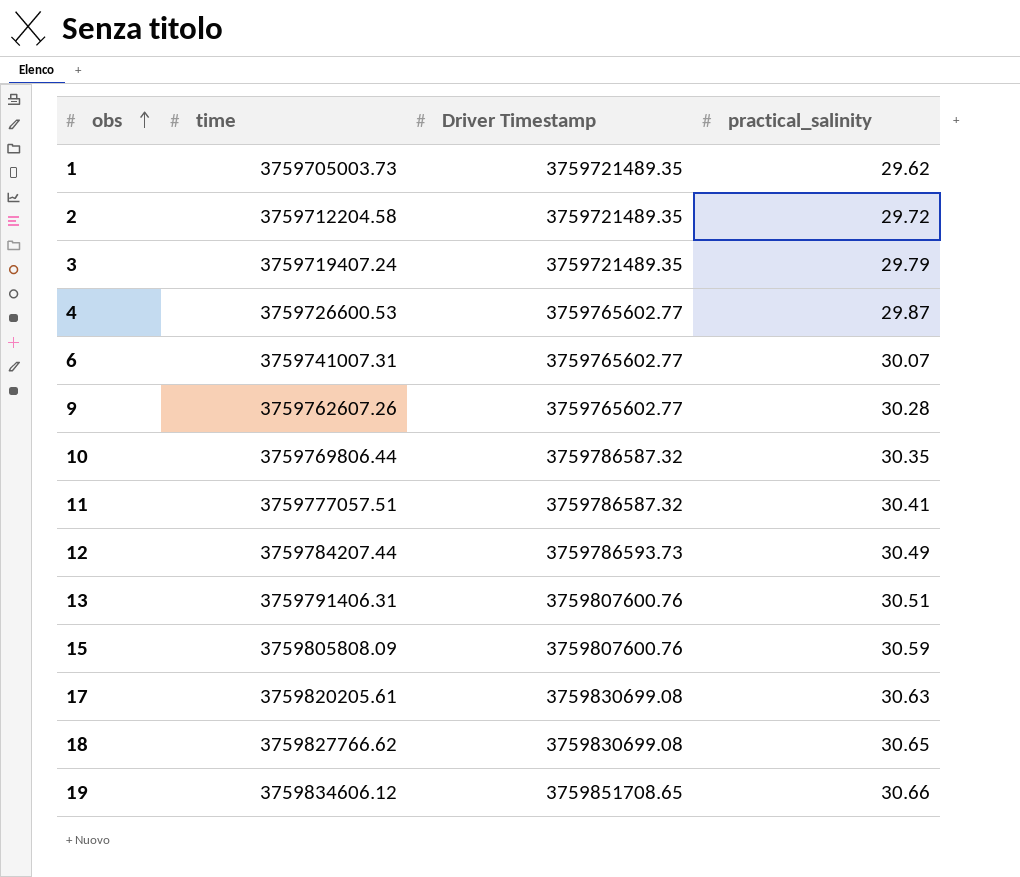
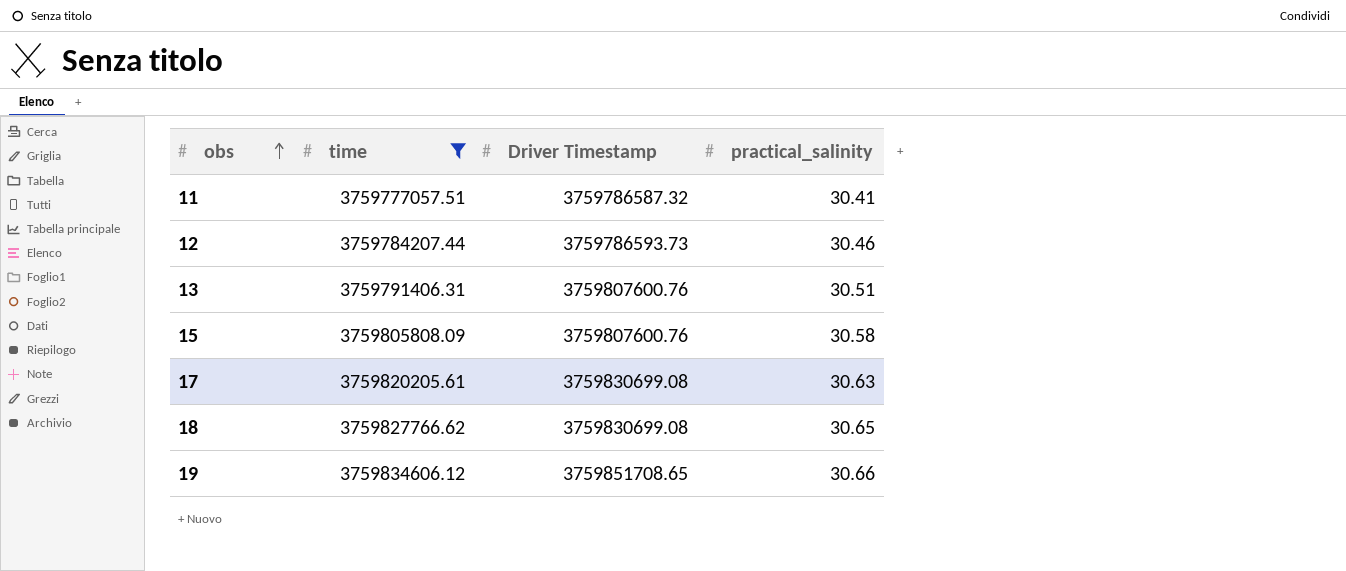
filter: none -> time >= 3759777057.51
12 | practical_salinity: 30.49 -> 30.46
15 | practical_salinity: 30.59 -> 30.58

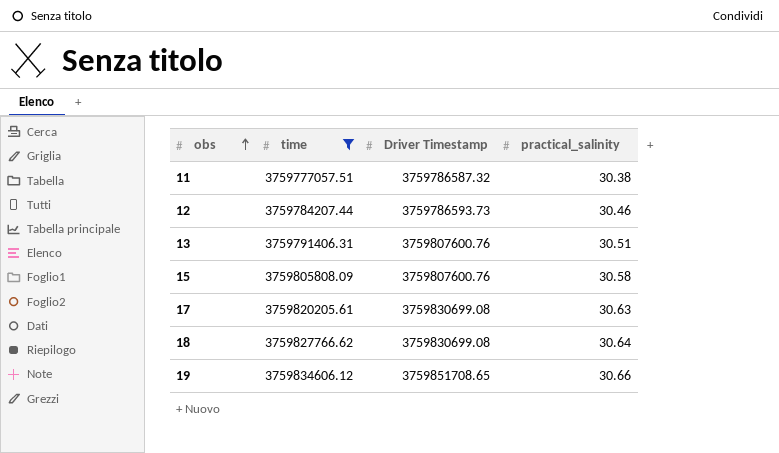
11 | practical_salinity: 30.41 -> 30.38
18 | practical_salinity: 30.65 -> 30.64

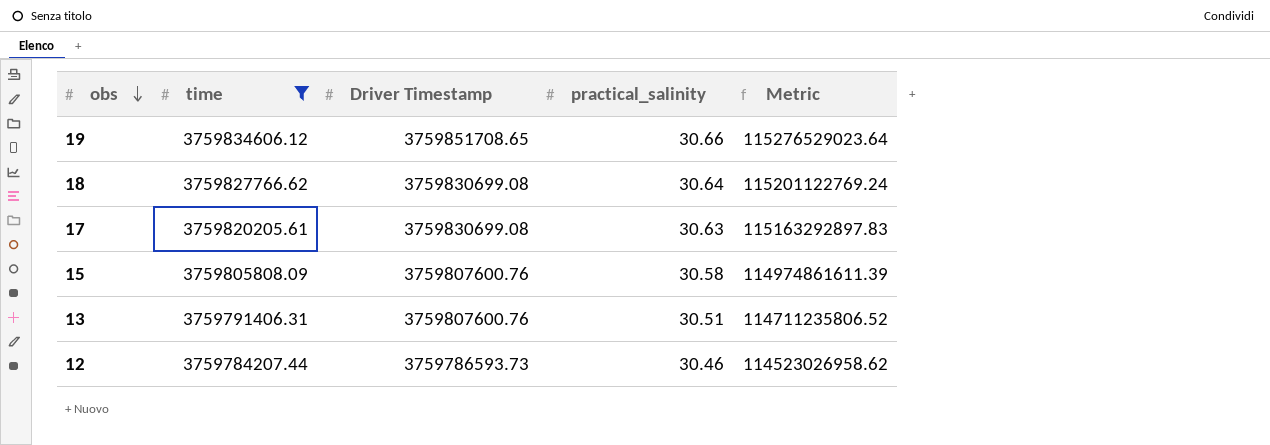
row order: obs ascending -> obs descending
column Metric | formula: none -> [time] * [practical_salinity]
row 11: 3759777057.51 | 3759786587.32 | 30.38 -> none

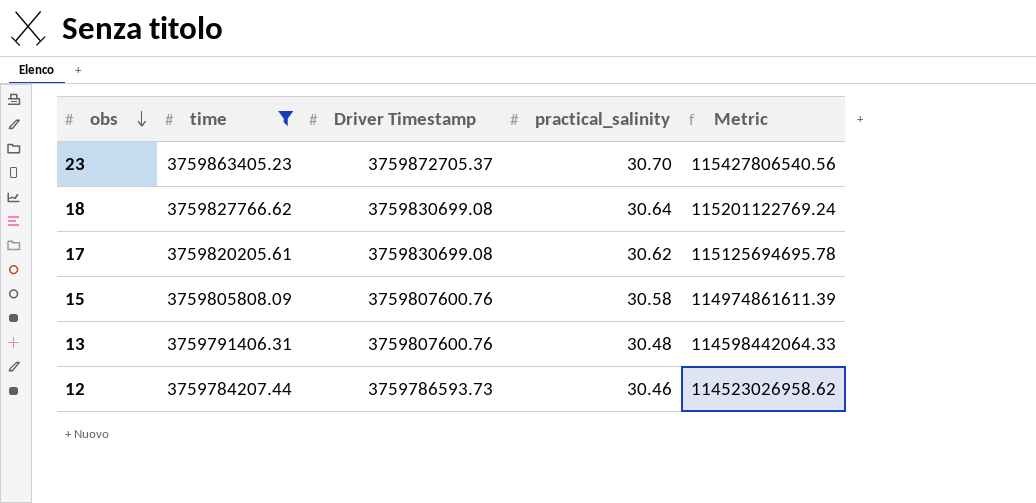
row 19: 3759834606.12 | 3759851708.65 | 30.66 | 115276529023.64 -> none
row 23: none -> 3759863405.23 | 3759872705.37 | 30.70 | 115427806540.56
17 | practical_salinity: 30.63 -> 30.62
17 | Metric: 115163292897.83 -> 115125694695.78
13 | practical_salinity: 30.51 -> 30.48
13 | Metric: 114711235806.52 -> 114598442064.33

